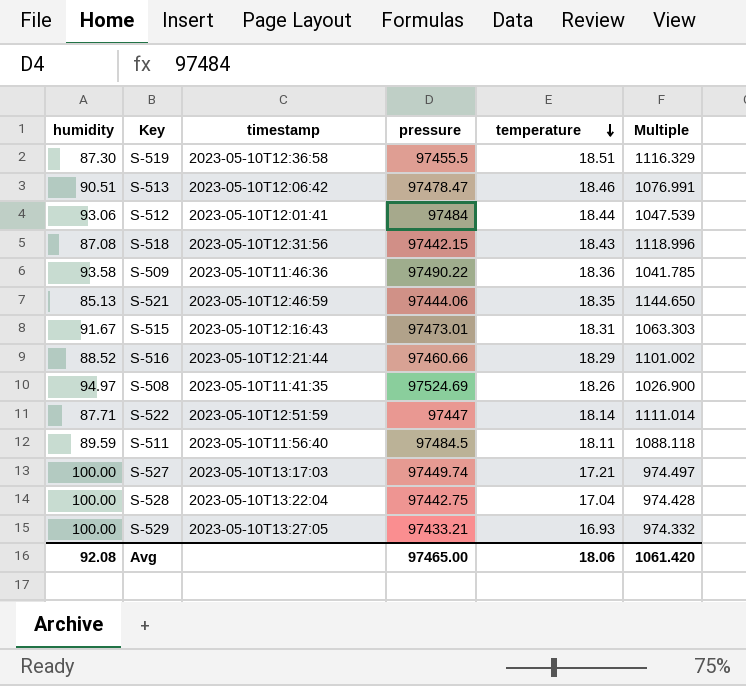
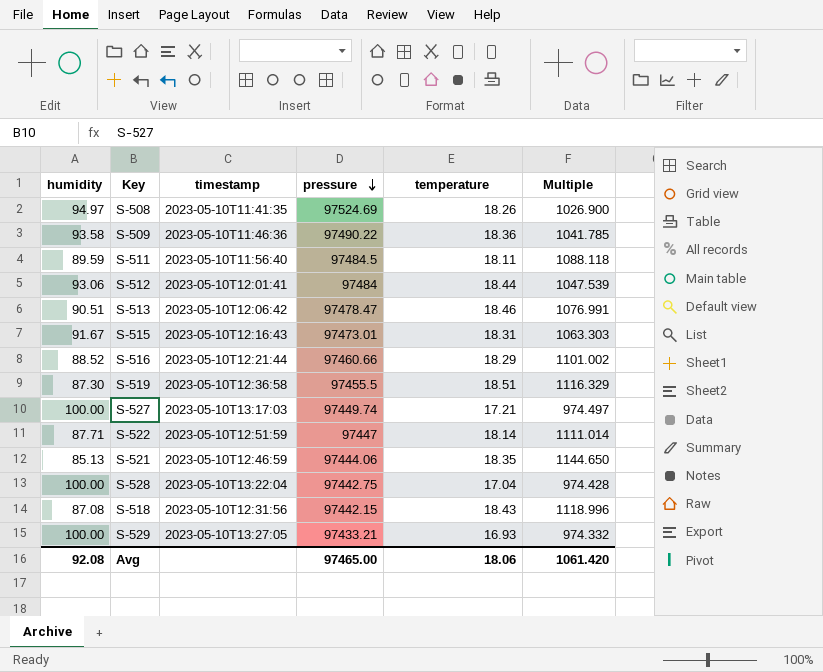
row order: temperature descending -> pressure descending

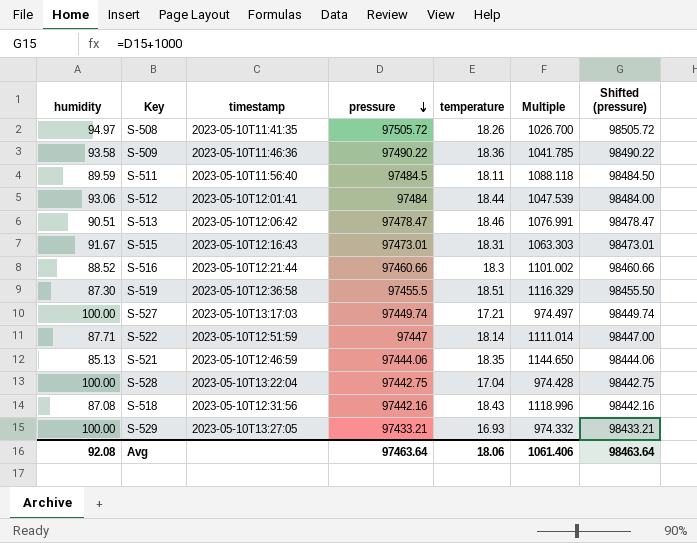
column Shifted (pressure) | formula: none -> [pressure] + 1000
S-508 | pressure: 97524.69 -> 97505.72
S-508 | Multiple: 1026.900 -> 1026.700
S-516 | temperature: 18.29 -> 18.3
S-518 | pressure: 97442.15 -> 97442.16
Avg | pressure: 97465.00 -> 97463.64
Avg | Multiple: 1061.420 -> 1061.406

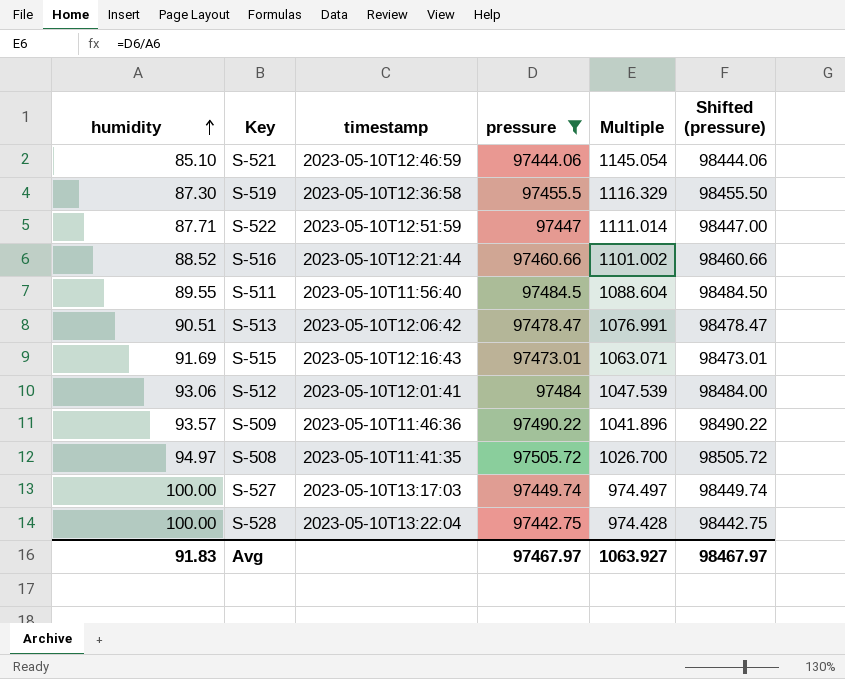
filter: none -> pressure >= 97442.75
row order: pressure descending -> humidity ascending
column temperature | position: 5 -> none
S-521 | humidity: 85.13 -> 85.10
S-521 | Multiple: 1144.650 -> 1145.054
S-511 | humidity: 89.59 -> 89.55
S-511 | Multiple: 1088.118 -> 1088.604
S-515 | humidity: 91.67 -> 91.69
S-515 | Multiple: 1063.303 -> 1063.071
S-509 | humidity: 93.58 -> 93.57
S-509 | Multiple: 1041.785 -> 1041.896
Avg | humidity: 92.08 -> 91.83
Avg | pressure: 97463.64 -> 97467.97
Avg | Multiple: 1061.406 -> 1063.927
Avg | Shifted (pressure): 98463.64 -> 98467.97

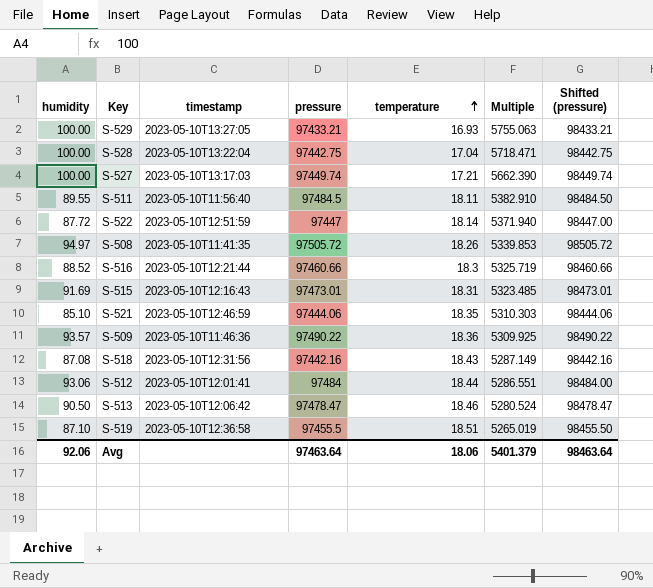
filter: pressure >= 97442.75 -> none
row order: humidity ascending -> temperature ascending
column temperature | position: none -> 5
column Multiple | formula: [pressure] / [humidity] -> [pressure] / [temperature]
S-522 | humidity: 87.71 -> 87.72
S-513 | humidity: 90.51 -> 90.50
S-519 | humidity: 87.30 -> 87.10
Avg | humidity: 91.83 -> 92.06
Avg | pressure: 97467.97 -> 97463.64
Avg | Multiple: 1063.927 -> 5401.379
Avg | Shifted (pressure): 98467.97 -> 98463.64

